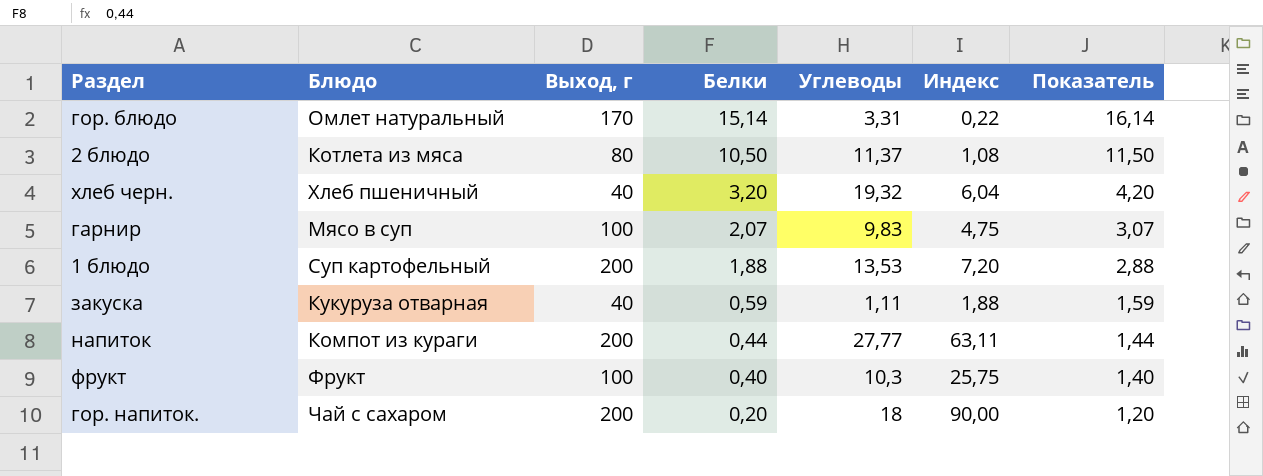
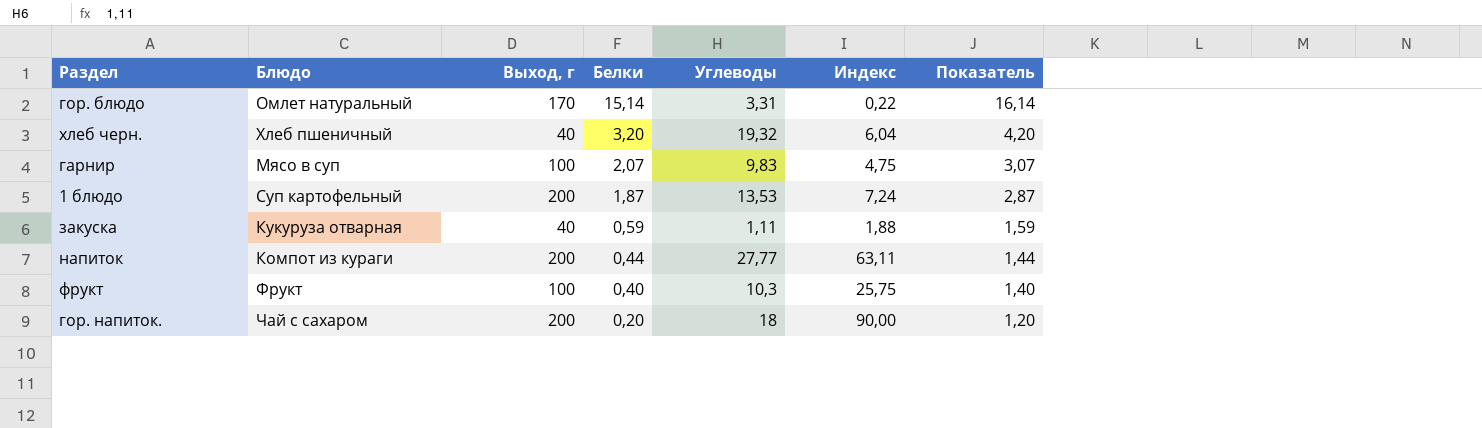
row 2 блюдо: Котлета из мяса | 80 | 10,50 | 11,37 | 1,08 | 11,50 -> none
1 блюдо | Белки: 1,88 -> 1,87
1 блюдо | Индекс: 7,20 -> 7,24
1 блюдо | Показатель: 2,88 -> 2,87

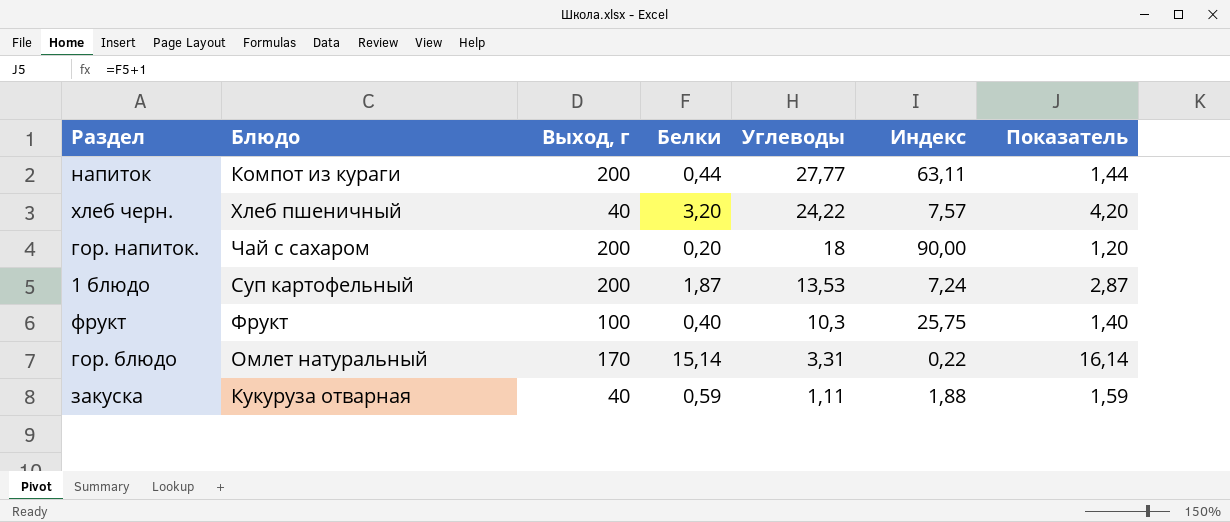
row order: Белки descending -> Углеводы descending
row гарнир: Мясо в суп | 100 | 2,07 | 9,83 | 4,75 | 3,07 -> none
хлеб черн. | Углеводы: 19,32 -> 24,22
хлеб черн. | Индекс: 6,04 -> 7,57

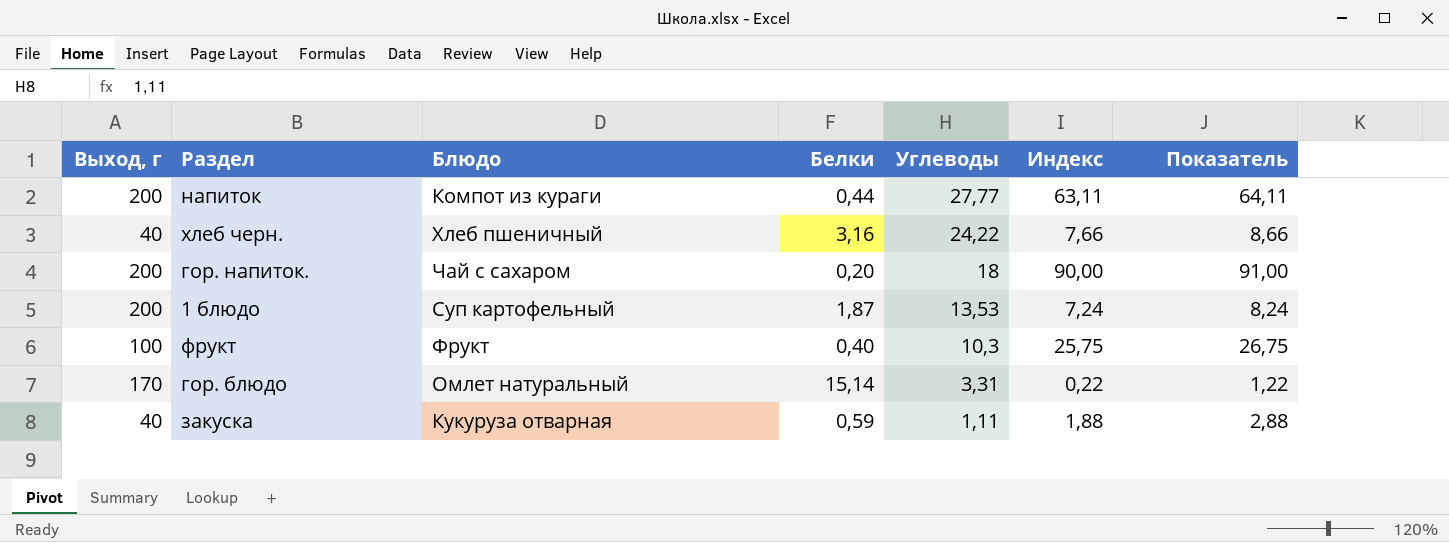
column Выход, г | position: 3 -> 1
column Показатель | formula: [Белки] + 1 -> [Индекс] + 1
хлеб черн. | Белки: 3,20 -> 3,16
хлеб черн. | Индекс: 7,57 -> 7,66

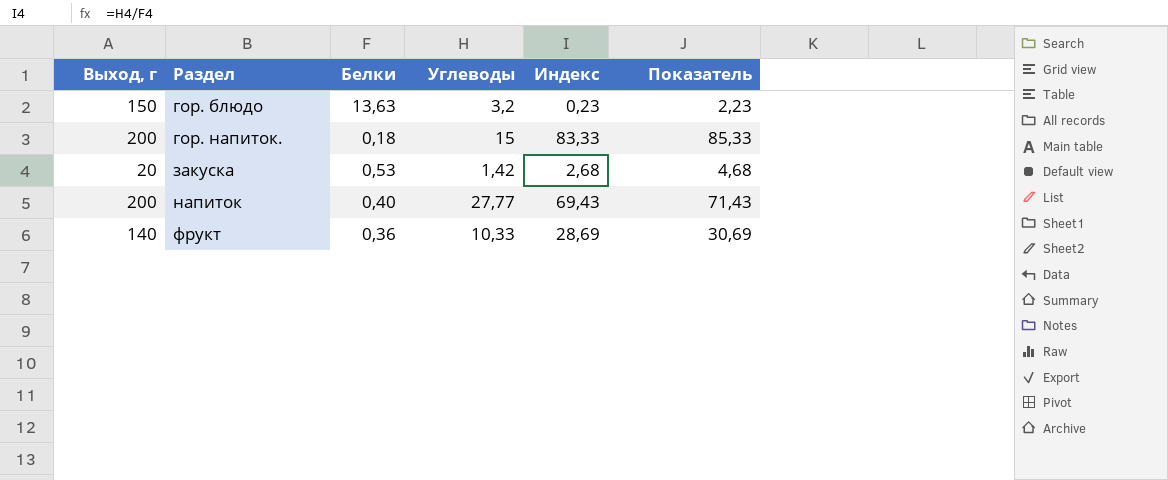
row order: Углеводы descending -> Раздел ascending
column Блюдо | position: 3 -> none
column Показатель | formula: [Индекс] + 1 -> [Индекс] + 2
row хлеб черн.: 40 | Хлеб пшеничный | 3,16 | 24,22 | 7,66 | 8,66 -> none
row 1 блюдо: 200 | Суп картофельный | 1,87 | 13,53 | 7,24 | 8,24 -> none
гор. блюдо | Выход, г: 170 -> 150
гор. блюдо | Белки: 15,14 -> 13,63
гор. блюдо | Углеводы: 3,31 -> 3,2
гор. блюдо | Индекс: 0,22 -> 0,23
гор. напиток. | Белки: 0,20 -> 0,18
гор. напиток. | Углеводы: 18 -> 15
гор. напиток. | Индекс: 90,00 -> 83,33
закуска | Выход, г: 40 -> 20
закуска | Белки: 0,59 -> 0,53
закуска | Углеводы: 1,11 -> 1,42
закуска | Индекс: 1,88 -> 2,68
напиток | Белки: 0,44 -> 0,40
напиток | Индекс: 63,11 -> 69,43
фрукт | Выход, г: 100 -> 140
фрукт | Белки: 0,40 -> 0,36
фрукт | Углеводы: 10,3 -> 10,33
фрукт | Индекс: 25,75 -> 28,69

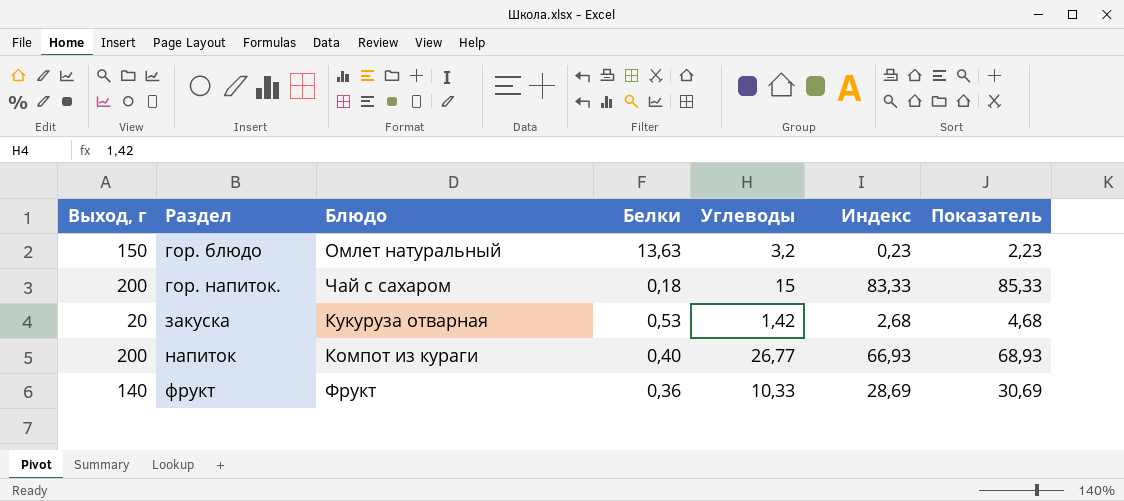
column Блюдо | position: none -> 3
напиток | Углеводы: 27,77 -> 26,77
напиток | Индекс: 69,43 -> 66,93
напиток | Показатель: 71,43 -> 68,93

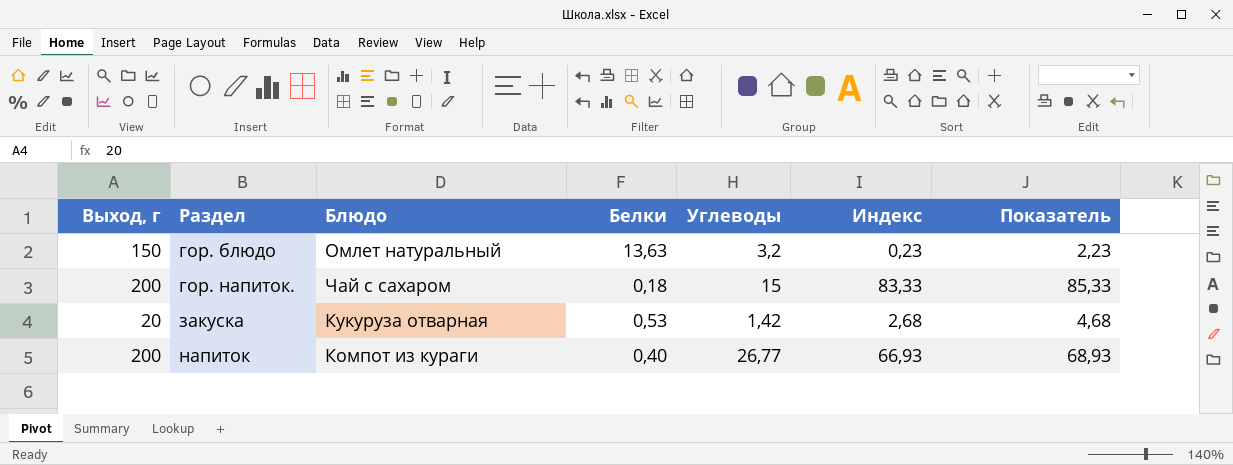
row фрукт: 140 | Фрукт | 0,36 | 10,33 | 28,69 | 30,69 -> none

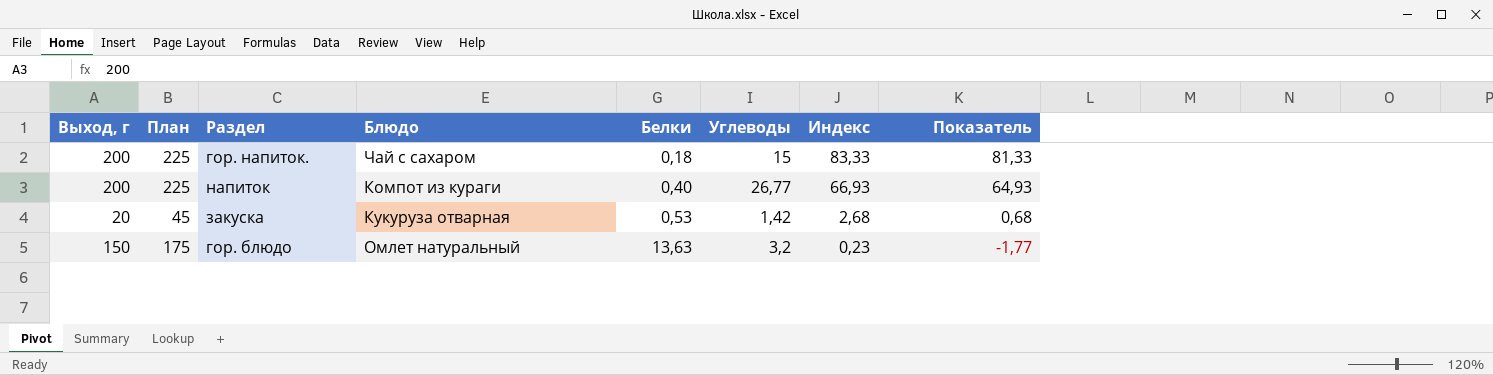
row order: Раздел ascending -> Белки ascending
column План | formula: none -> [Выход, г] + 25
column Показатель | formula: [Индекс] + 2 -> [Индекс] - 2

